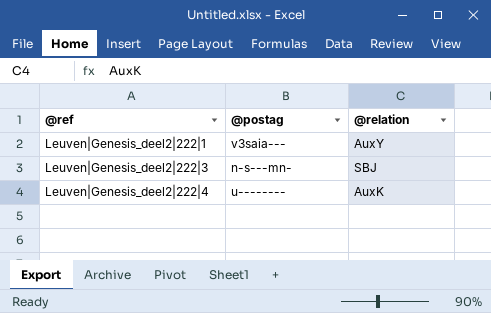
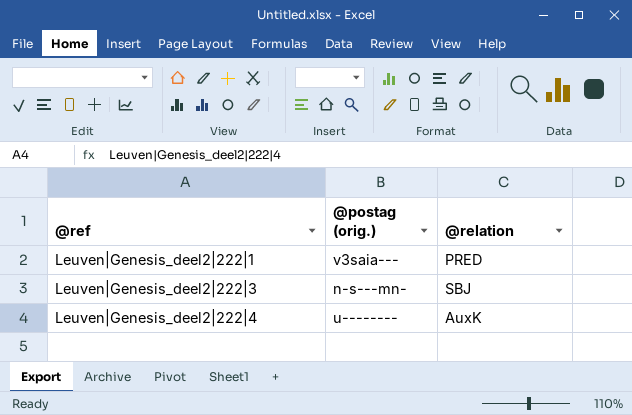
column name: @postag -> @postag (orig.)
Leuven|Genesis_deel2|222|1 | @relation: AuxY -> PRED

